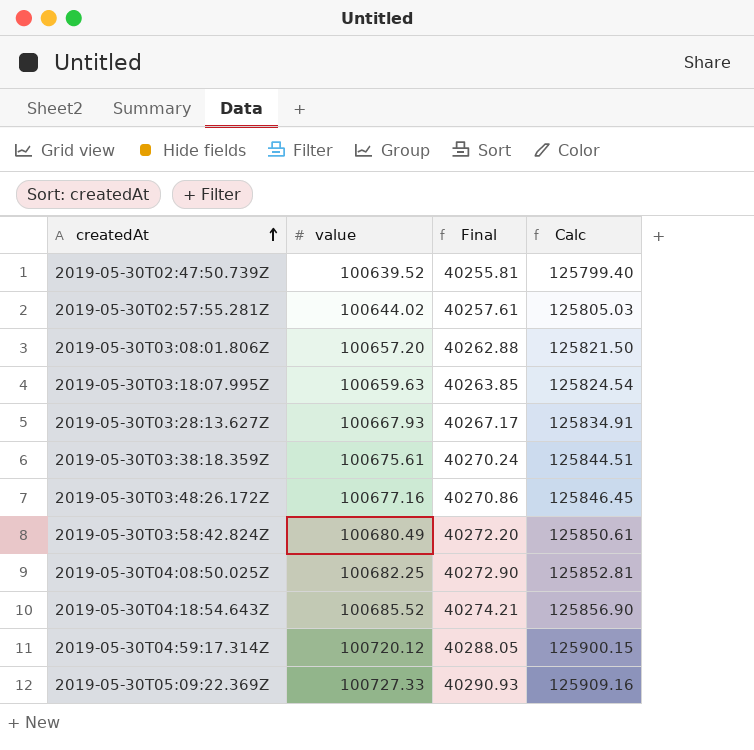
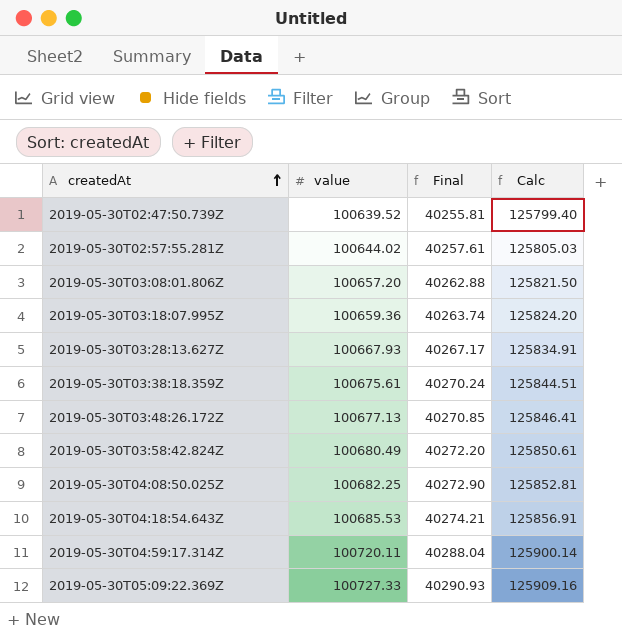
2019-05-30T03:18:07.995Z | value: 100659.63 -> 100659.36
2019-05-30T03:18:07.995Z | Final: 40263.85 -> 40263.74
2019-05-30T03:18:07.995Z | Calc: 125824.54 -> 125824.20
2019-05-30T03:48:26.172Z | value: 100677.16 -> 100677.13
2019-05-30T03:48:26.172Z | Final: 40270.86 -> 40270.85
2019-05-30T03:48:26.172Z | Calc: 125846.45 -> 125846.41
2019-05-30T04:18:54.643Z | value: 100685.52 -> 100685.53
2019-05-30T04:18:54.643Z | Calc: 125856.90 -> 125856.91
2019-05-30T04:59:17.314Z | value: 100720.12 -> 100720.11
2019-05-30T04:59:17.314Z | Final: 40288.05 -> 40288.04
2019-05-30T04:59:17.314Z | Calc: 125900.15 -> 125900.14

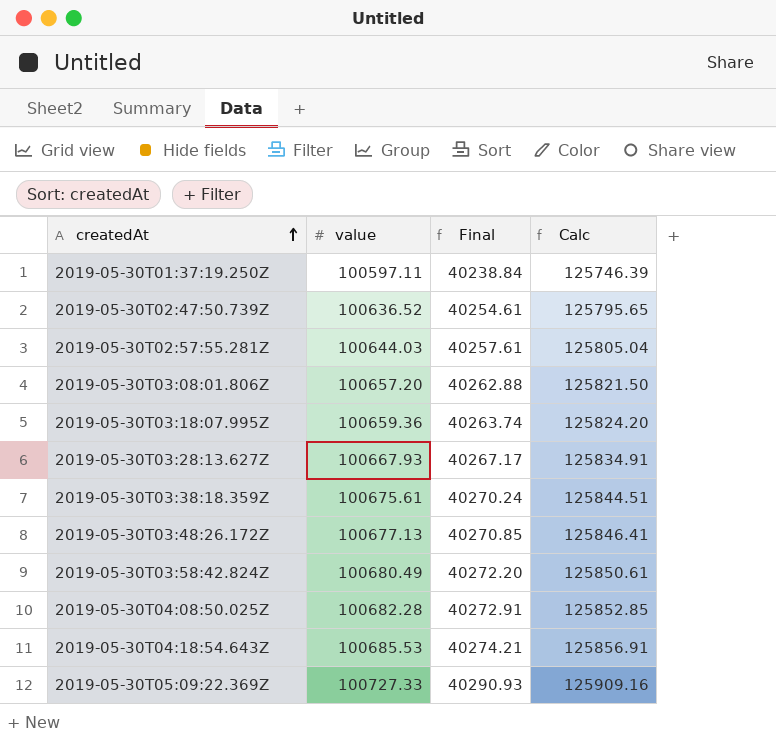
row 2019-05-30T04:59:17.314Z: 100720.11 | 40288.04 | 125900.14 -> none
row 2019-05-30T01:37:19.250Z: none -> 100597.11 | 40238.84 | 125746.39
2019-05-30T02:47:50.739Z | value: 100639.52 -> 100636.52
2019-05-30T02:47:50.739Z | Final: 40255.81 -> 40254.61
2019-05-30T02:47:50.739Z | Calc: 125799.40 -> 125795.65
2019-05-30T02:57:55.281Z | value: 100644.02 -> 100644.03
2019-05-30T02:57:55.281Z | Calc: 125805.03 -> 125805.04
2019-05-30T04:08:50.025Z | value: 100682.25 -> 100682.28
2019-05-30T04:08:50.025Z | Final: 40272.90 -> 40272.91
2019-05-30T04:08:50.025Z | Calc: 125852.81 -> 125852.85

